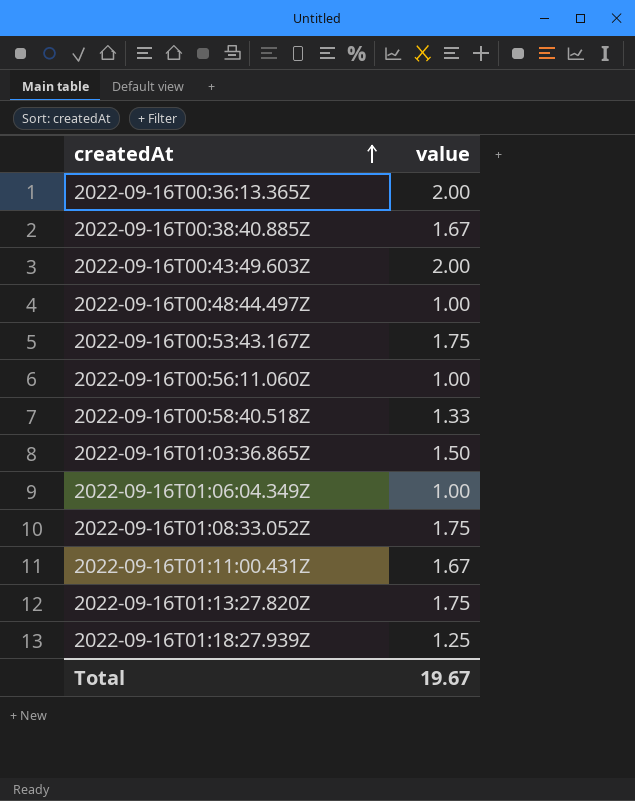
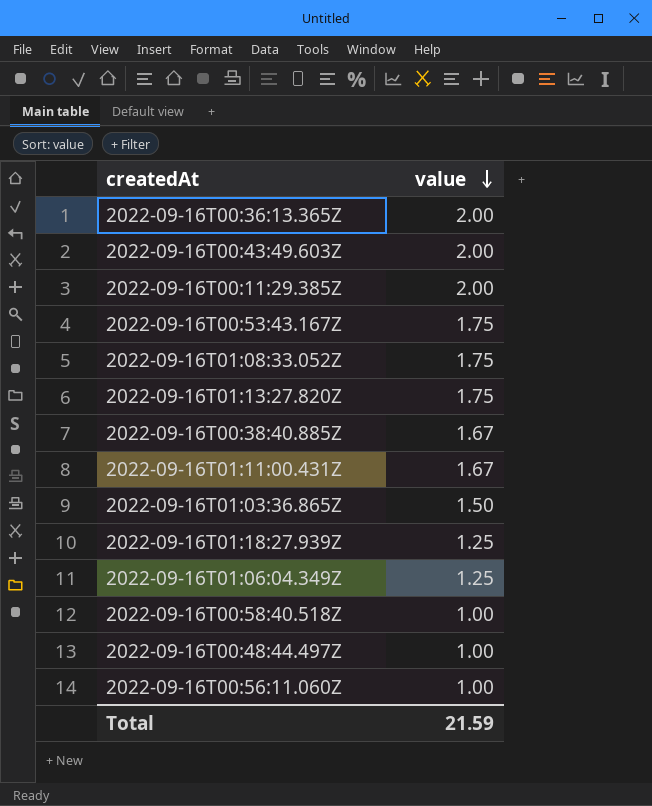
row order: createdAt ascending -> value descending
row 2022-09-16T00:11:29.385Z: none -> 2.00
2022-09-16T01:06:04.349Z | value: 1.00 -> 1.25
2022-09-16T00:58:40.518Z | value: 1.33 -> 1.00
Total | value: 19.67 -> 21.59

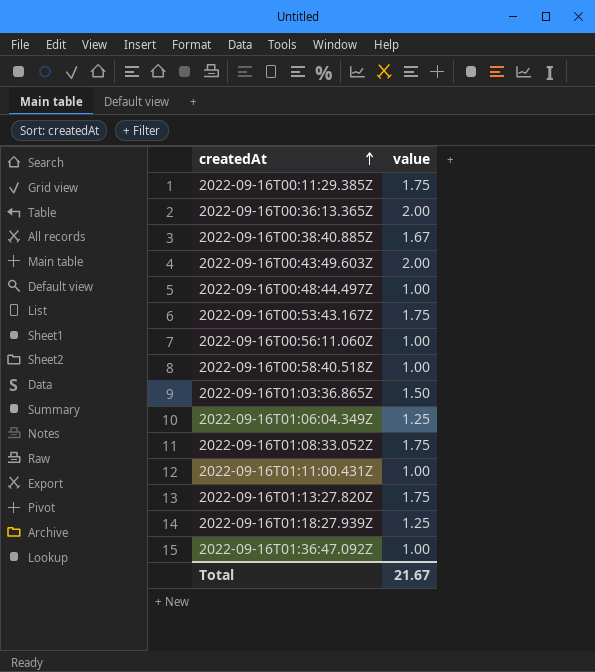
row order: value descending -> createdAt ascending
2022-09-16T00:11:29.385Z | value: 2.00 -> 1.75
2022-09-16T01:11:00.431Z | value: 1.67 -> 1.00
row 2022-09-16T01:36:47.092Z: none -> 1.00
Total | value: 21.59 -> 21.67

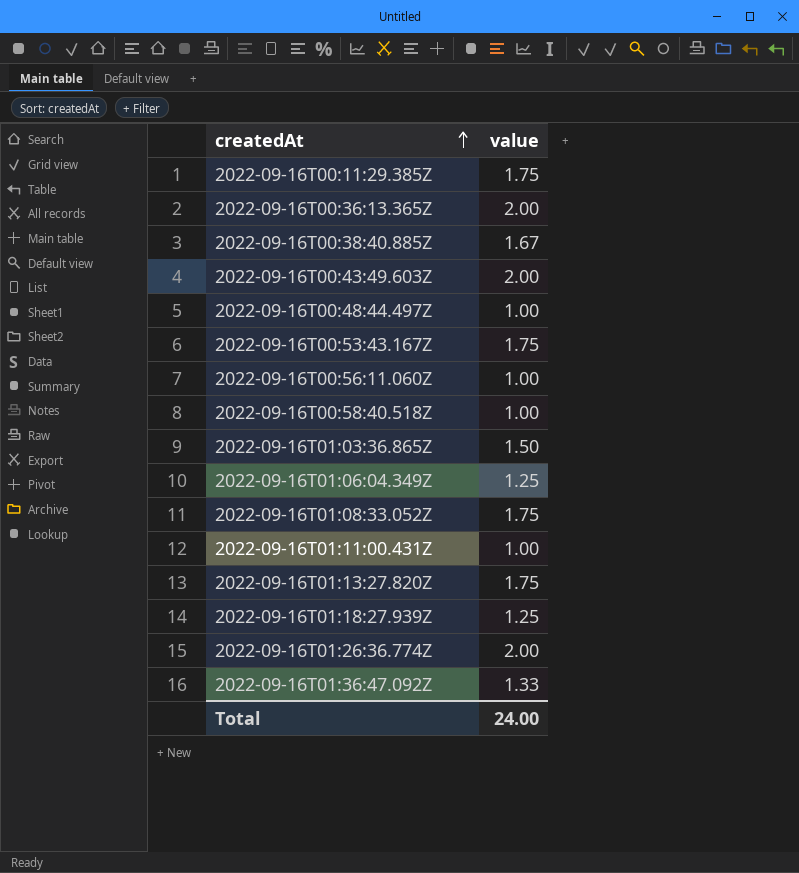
row 2022-09-16T01:26:36.774Z: none -> 2.00
2022-09-16T01:36:47.092Z | value: 1.00 -> 1.33
Total | value: 21.67 -> 24.00

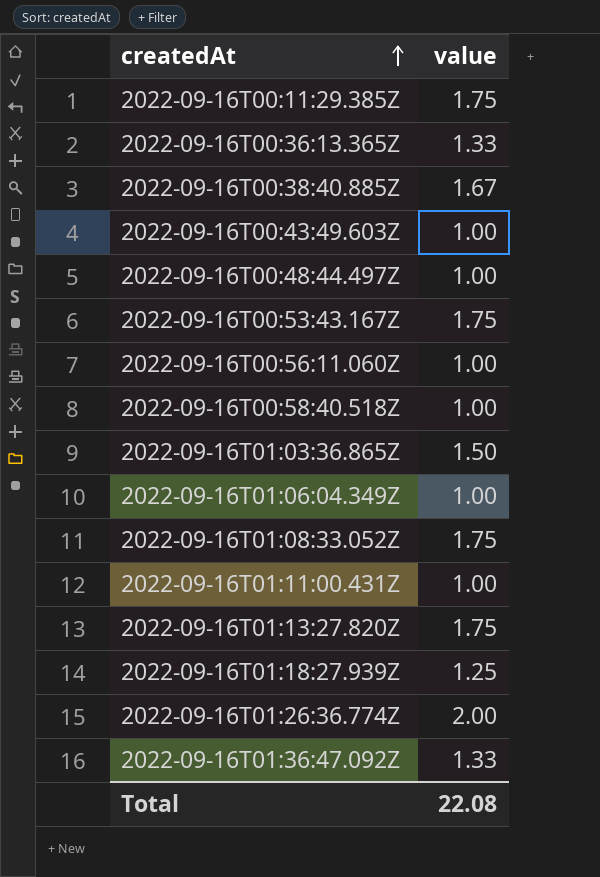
2022-09-16T00:36:13.365Z | value: 2.00 -> 1.33
2022-09-16T00:43:49.603Z | value: 2.00 -> 1.00
2022-09-16T01:06:04.349Z | value: 1.25 -> 1.00
Total | value: 24.00 -> 22.08

